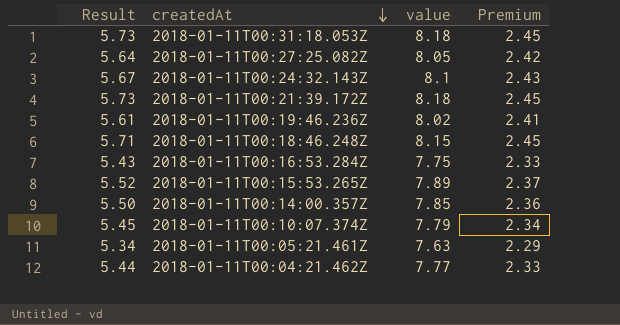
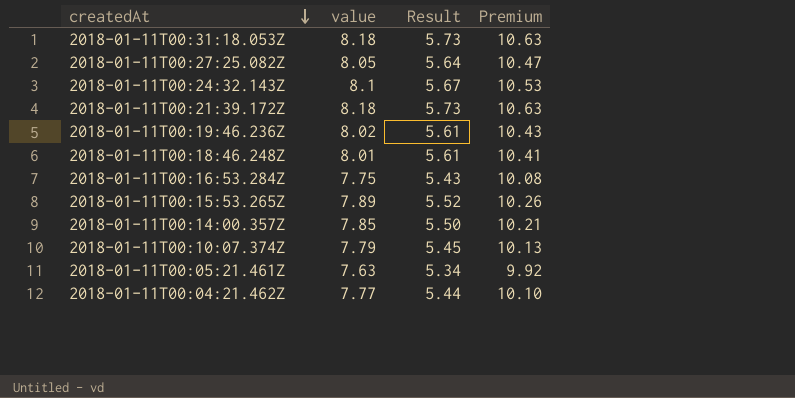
column Result | position: 1 -> 3
column Premium | formula: [value] * 0.3 -> [value] * 1.3
2018-01-11T00:18:46.248Z | value: 8.15 -> 8.01
2018-01-11T00:18:46.248Z | Result: 5.71 -> 5.61

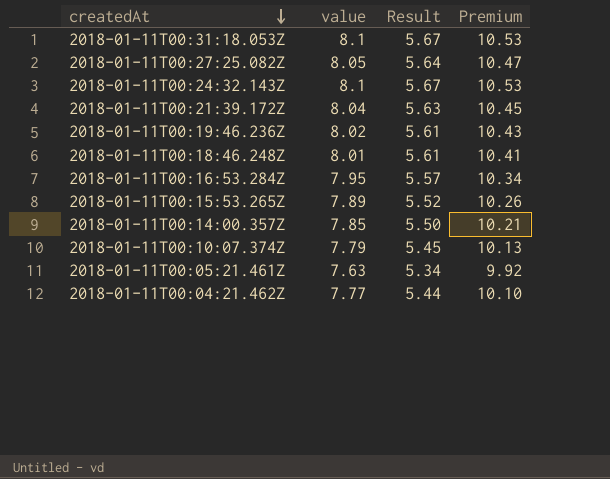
2018-01-11T00:31:18.053Z | value: 8.18 -> 8.1
2018-01-11T00:31:18.053Z | Result: 5.73 -> 5.67
2018-01-11T00:31:18.053Z | Premium: 10.63 -> 10.53
2018-01-11T00:21:39.172Z | value: 8.18 -> 8.04
2018-01-11T00:21:39.172Z | Result: 5.73 -> 5.63
2018-01-11T00:21:39.172Z | Premium: 10.63 -> 10.45
2018-01-11T00:16:53.284Z | value: 7.75 -> 7.95
2018-01-11T00:16:53.284Z | Result: 5.43 -> 5.57
2018-01-11T00:16:53.284Z | Premium: 10.08 -> 10.34

